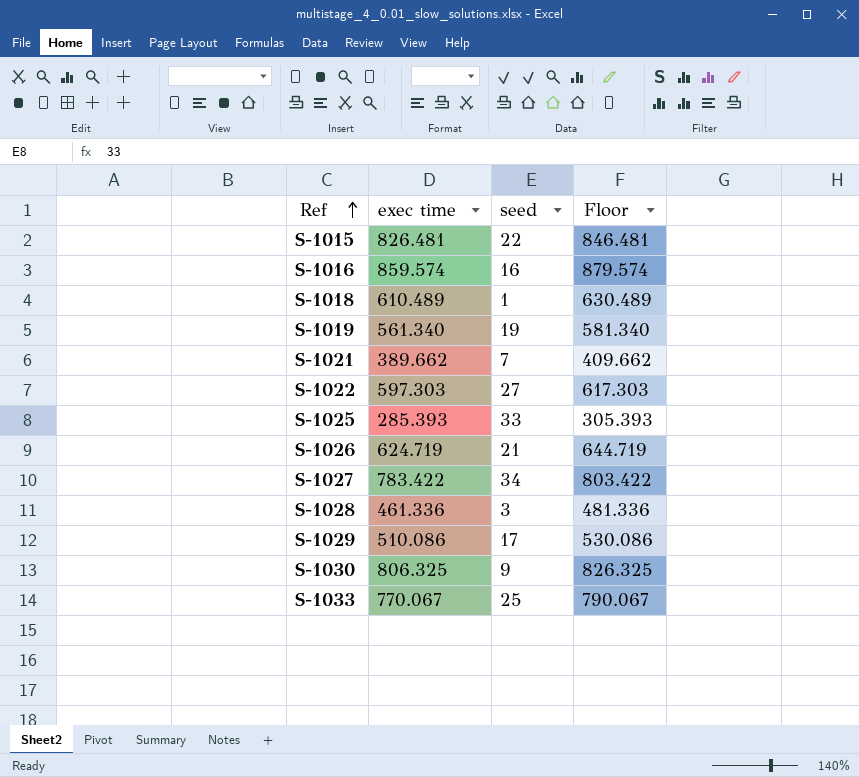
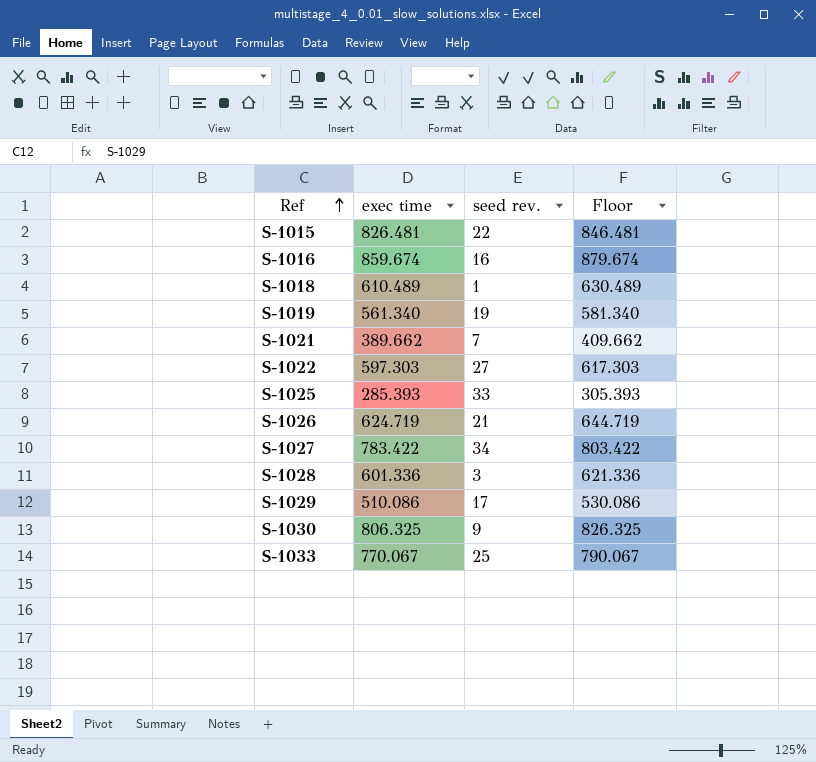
column name: seed -> seed rev.
S-1016 | exec time: 859.574 -> 859.674
S-1016 | Floor: 879.574 -> 879.674
S-1028 | exec time: 461.336 -> 601.336
S-1028 | Floor: 481.336 -> 621.336

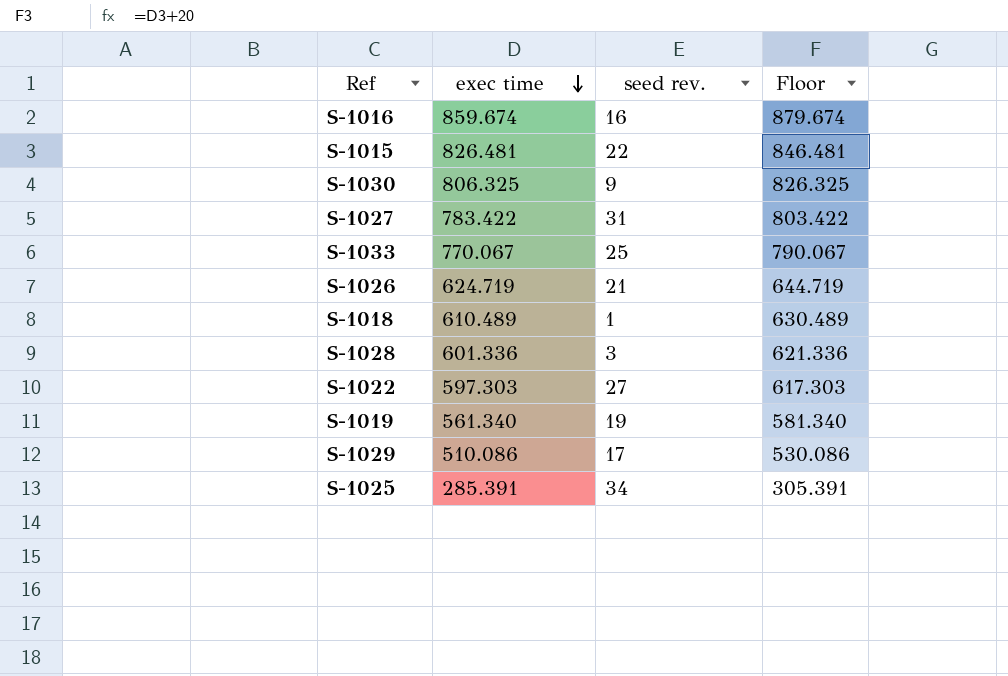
row order: Ref ascending -> exec time descending
row S-1021: 389.662 | 7 | 409.662 -> none
S-1027 | seed rev.: 34 -> 31
S-1025 | exec time: 285.393 -> 285.391
S-1025 | seed rev.: 33 -> 34
S-1025 | Floor: 305.393 -> 305.391

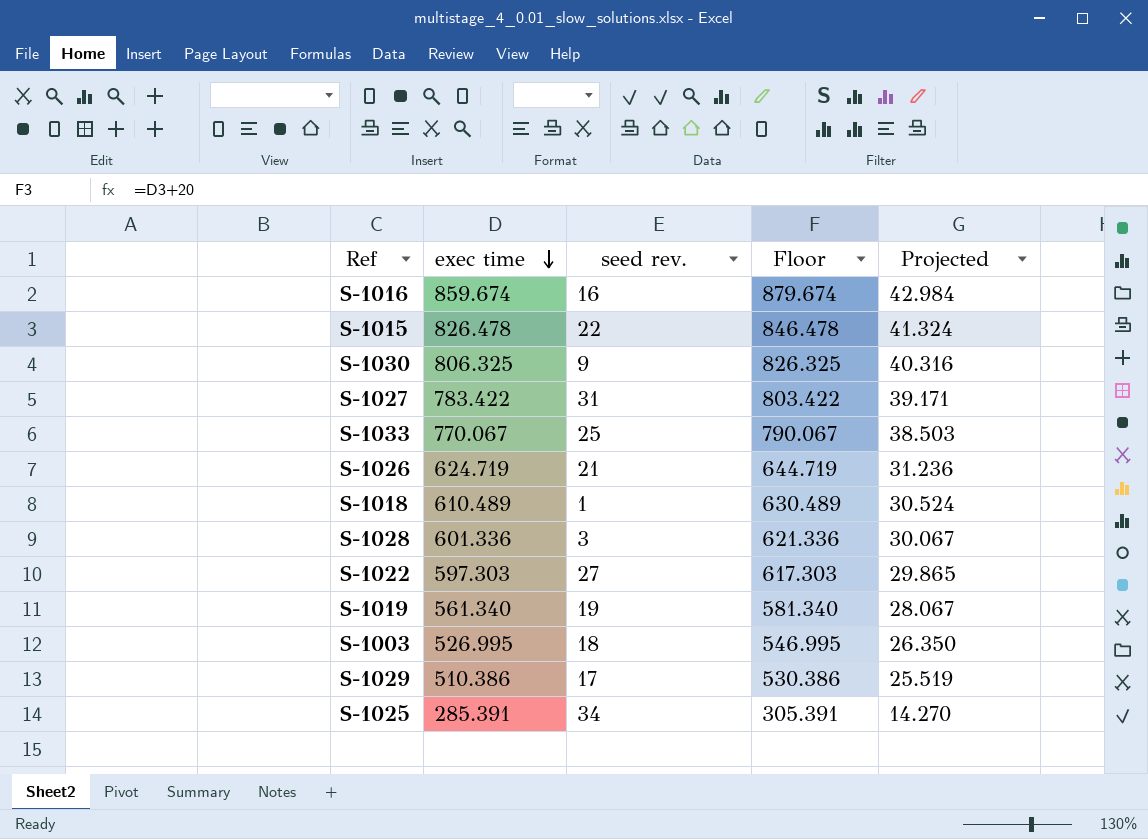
column Projected | formula: none -> [exec time] * 0.05
S-1015 | exec time: 826.481 -> 826.478
S-1015 | Floor: 846.481 -> 846.478
row S-1003: none -> 526.995 | 18 | 546.995 | 26.350
S-1029 | exec time: 510.086 -> 510.386
S-1029 | Floor: 530.086 -> 530.386

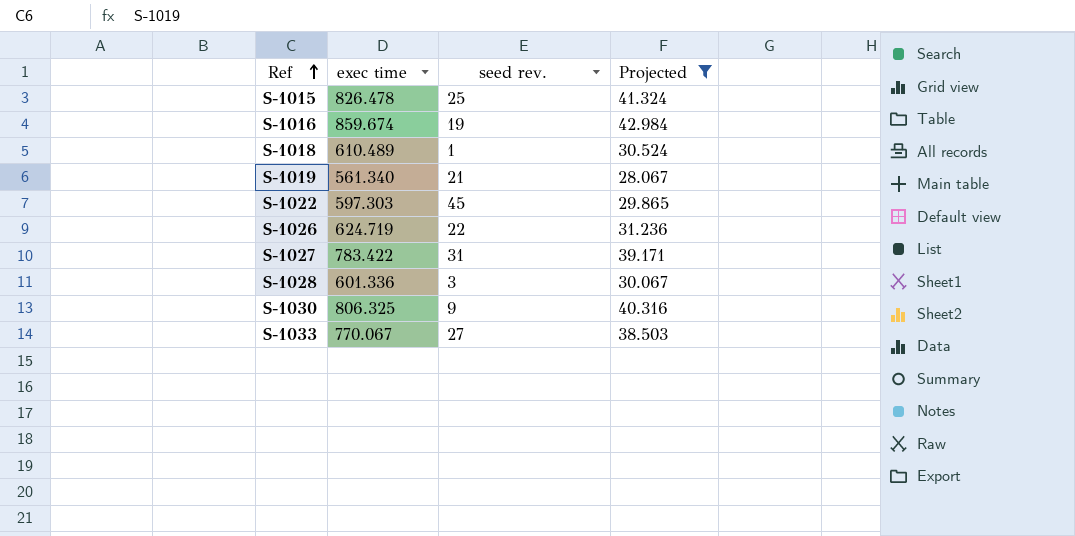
filter: none -> Projected >= 28.067
row order: exec time descending -> Ref ascending
column Floor | formula: [exec time] + 20 -> none
S-1015 | seed rev.: 22 -> 25
S-1016 | seed rev.: 16 -> 19
S-1019 | seed rev.: 19 -> 21
S-1022 | seed rev.: 27 -> 45
S-1026 | seed rev.: 21 -> 22
S-1033 | seed rev.: 25 -> 27

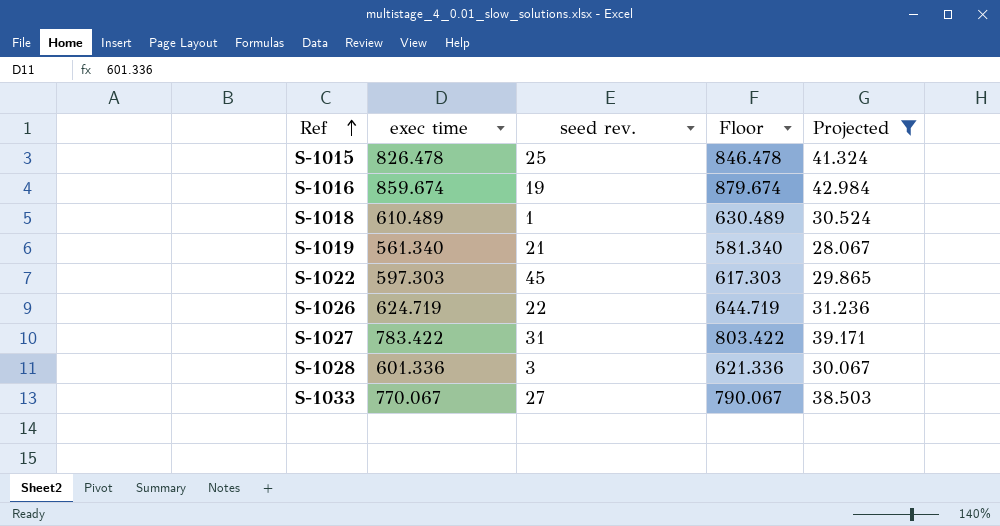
column Floor | formula: none -> [exec time] + 20
row S-1030: 806.325 | 9 | 40.316 -> none

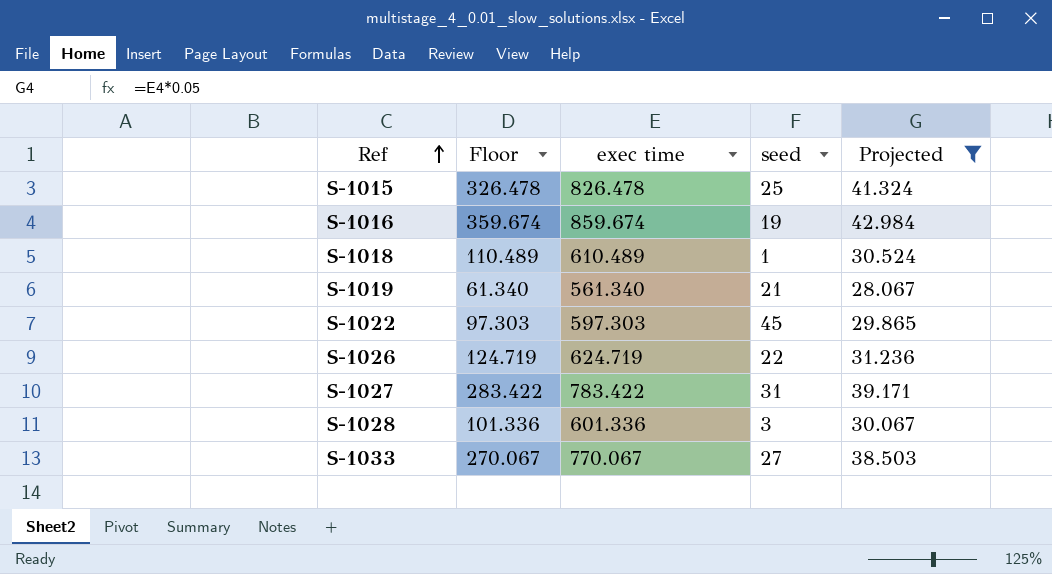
column Floor | formula: [exec time] + 20 -> [exec time] - 500
column Floor | position: 4 -> 2
column name: seed rev. -> seed

